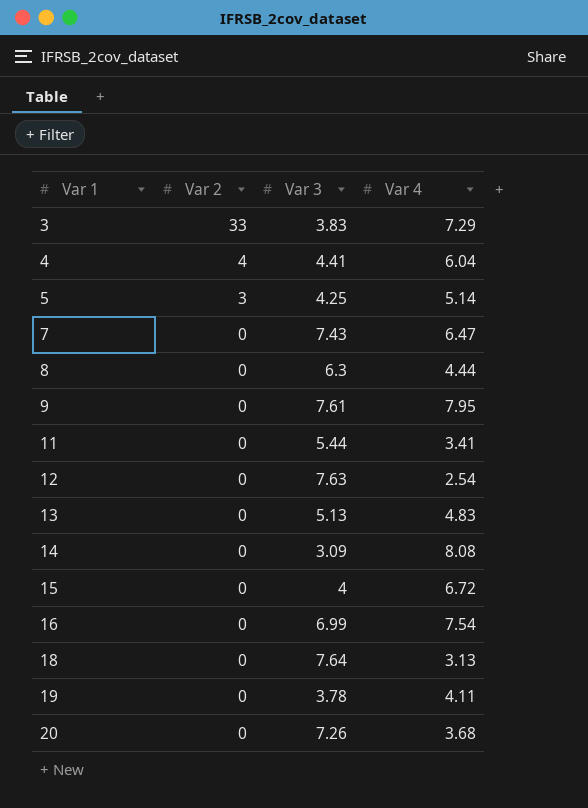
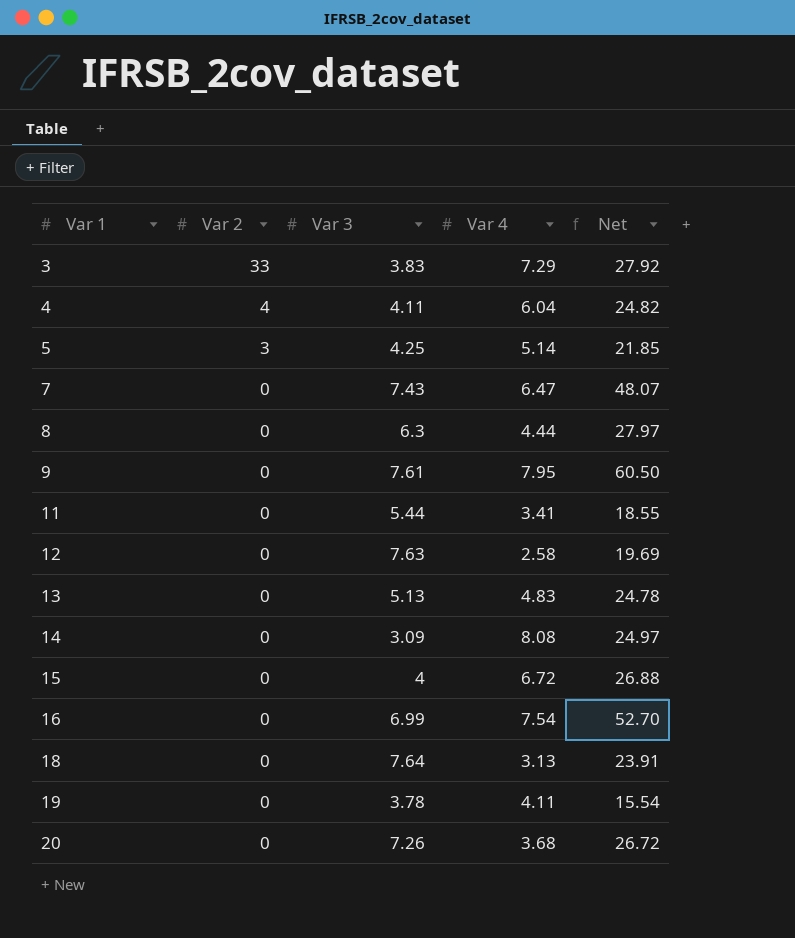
column Net | formula: none -> [Var 3] * [Var 4]
4 | Var 3: 4.41 -> 4.11
12 | Var 4: 2.54 -> 2.58

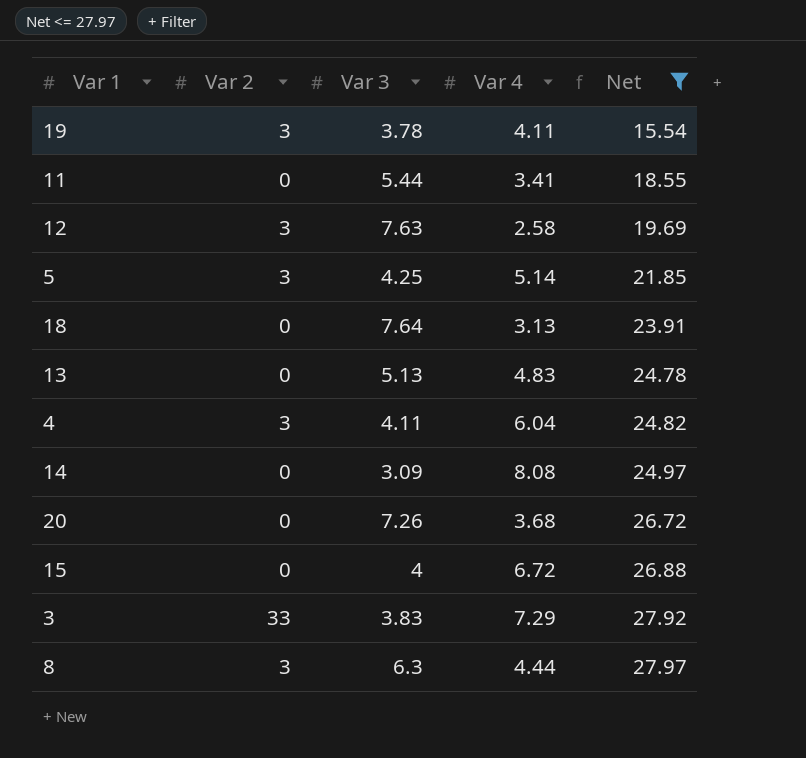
filter: none -> Net <= 27.97
row order: Var 1 ascending -> Net ascending
19 | Var 2: 0 -> 3
12 | Var 2: 0 -> 3
4 | Var 2: 4 -> 3
8 | Var 2: 0 -> 3

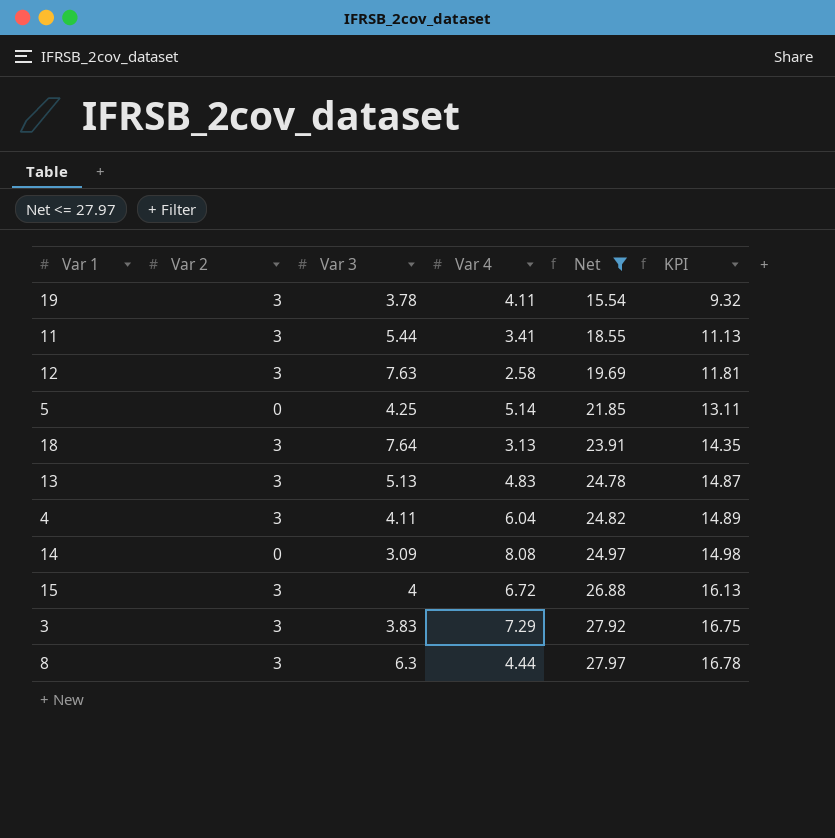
column KPI | formula: none -> [Net] * 0.6
row 20: 0 | 7.26 | 3.68 | 26.72 -> none
11 | Var 2: 0 -> 3
5 | Var 2: 3 -> 0
18 | Var 2: 0 -> 3
13 | Var 2: 0 -> 3
15 | Var 2: 0 -> 3
3 | Var 2: 33 -> 3

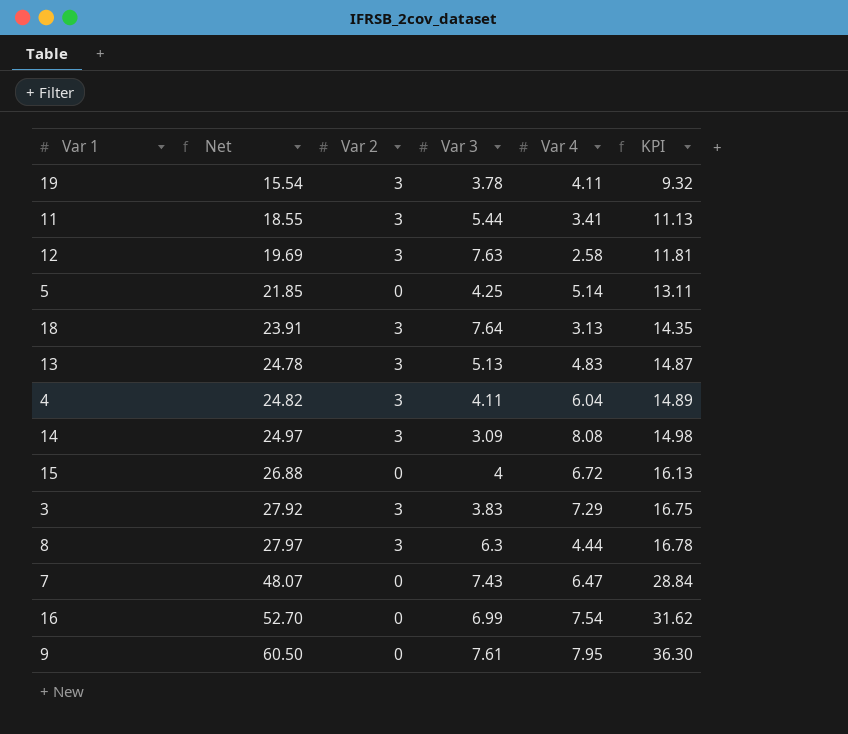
filter: Net <= 27.97 -> none
column Net | position: 5 -> 2
14 | Var 2: 0 -> 3
15 | Var 2: 3 -> 0

